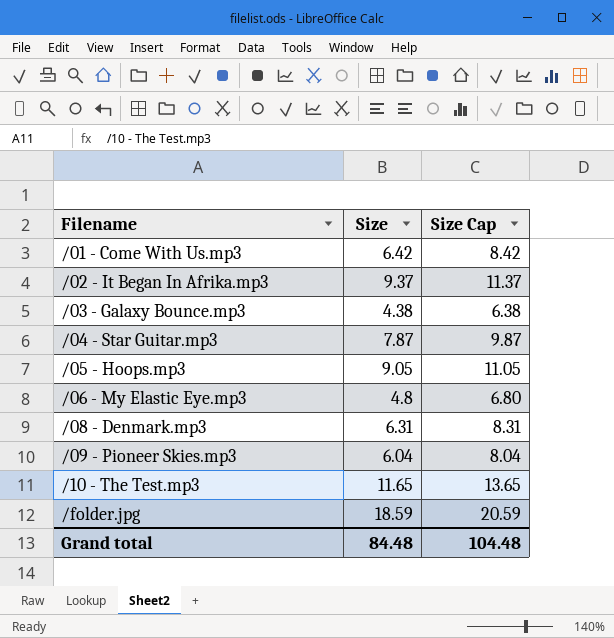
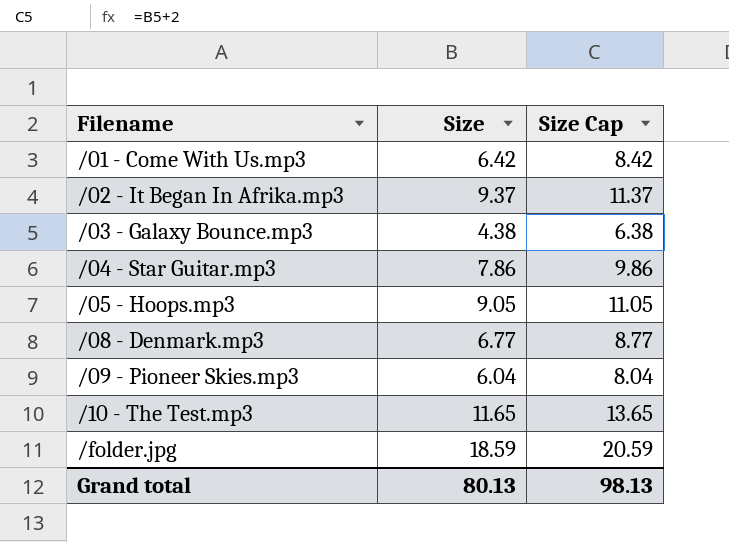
row /06 - My Elastic Eye.mp3: 4.8 | 6.80 -> none
/04 - Star Guitar.mp3 | Size: 7.87 -> 7.86
/04 - Star Guitar.mp3 | Size Cap: 9.87 -> 9.86
/08 - Denmark.mp3 | Size: 6.31 -> 6.77
/08 - Denmark.mp3 | Size Cap: 8.31 -> 8.77
Grand total | Size: 84.48 -> 80.13
Grand total | Size Cap: 104.48 -> 98.13

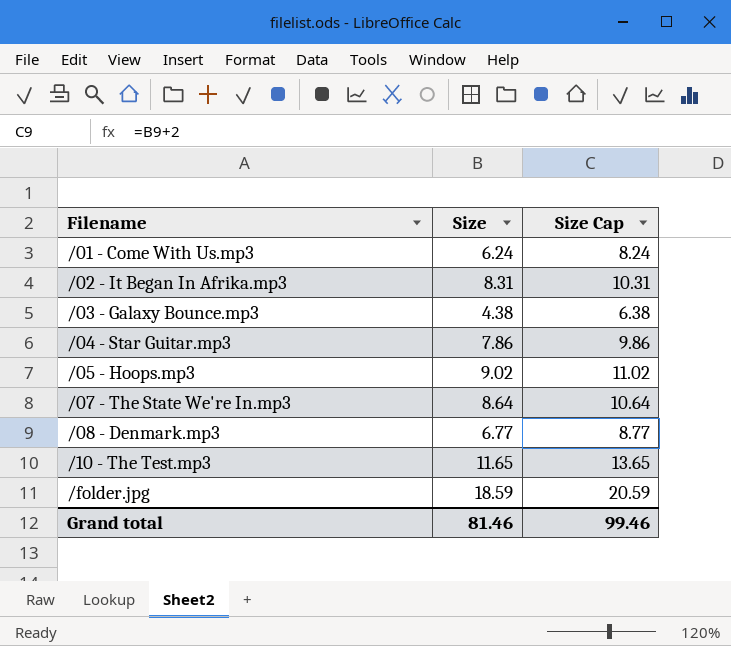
row /09 - Pioneer Skies.mp3: 6.04 | 8.04 -> none
/01 - Come With Us.mp3 | Size: 6.42 -> 6.24
/01 - Come With Us.mp3 | Size Cap: 8.42 -> 8.24
/02 - It Began In Afrika.mp3 | Size: 9.37 -> 8.31
/02 - It Began In Afrika.mp3 | Size Cap: 11.37 -> 10.31
/05 - Hoops.mp3 | Size: 9.05 -> 9.02
/05 - Hoops.mp3 | Size Cap: 11.05 -> 11.02
row /07 - The State We're In.mp3: none -> 8.64 | 10.64
Grand total | Size: 80.13 -> 81.46
Grand total | Size Cap: 98.13 -> 99.46

